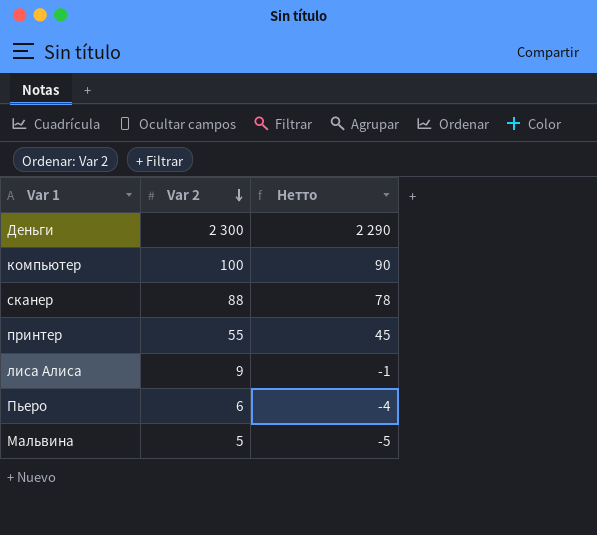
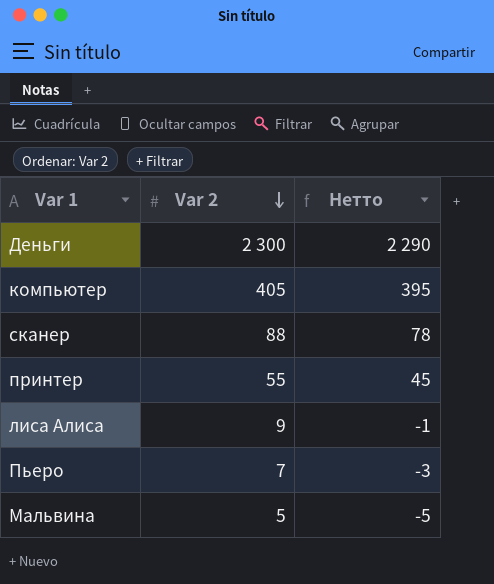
компьютер | Var 2: 100 -> 405
компьютер | Нетто: 90 -> 395
Пьеро | Var 2: 6 -> 7
Пьеро | Нетто: -4 -> -3

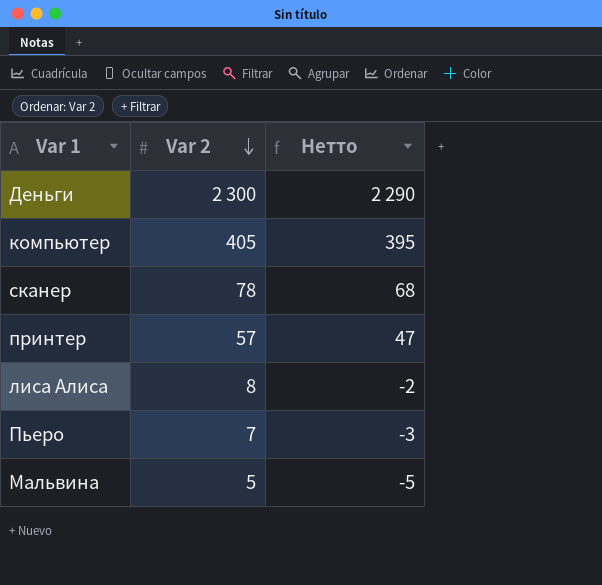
сканер | Var 2: 88 -> 78
сканер | Нетто: 78 -> 68
принтер | Var 2: 55 -> 57
принтер | Нетто: 45 -> 47
лиса Алиса | Var 2: 9 -> 8
лиса Алиса | Нетто: -1 -> -2

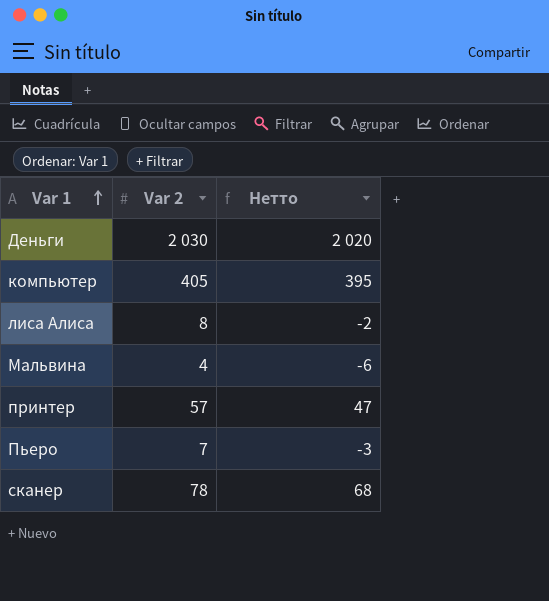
row order: Var 2 descending -> Var 1 ascending
Деньги | Var 2: 2 300 -> 2 030
Деньги | Нетто: 2 290 -> 2 020
Мальвина | Var 2: 5 -> 4
Мальвина | Нетто: -5 -> -6

